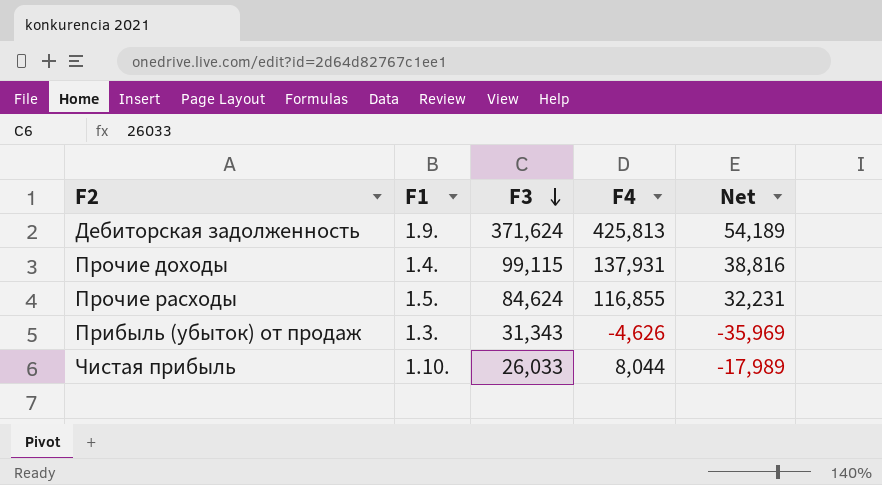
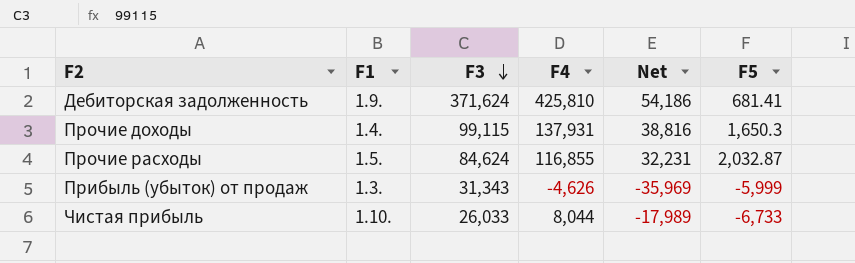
column F5 | position: none -> 6
Дебиторская задолженность | F4: 425,813 -> 425,810
Дебиторская задолженность | Net: 54,189 -> 54,186

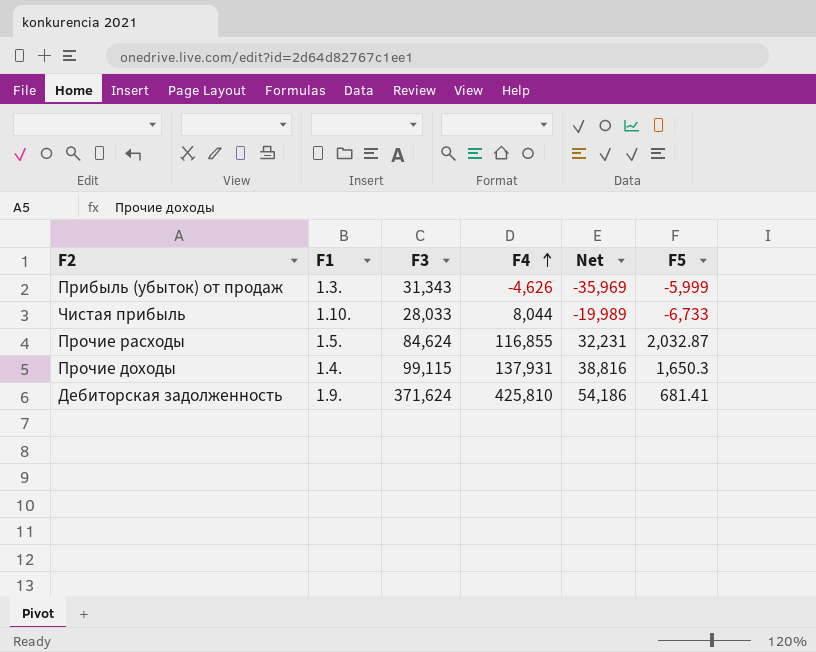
row order: F3 descending -> F4 ascending
Чистая прибыль | F3: 26,033 -> 28,033
Чистая прибыль | Net: -17,989 -> -19,989

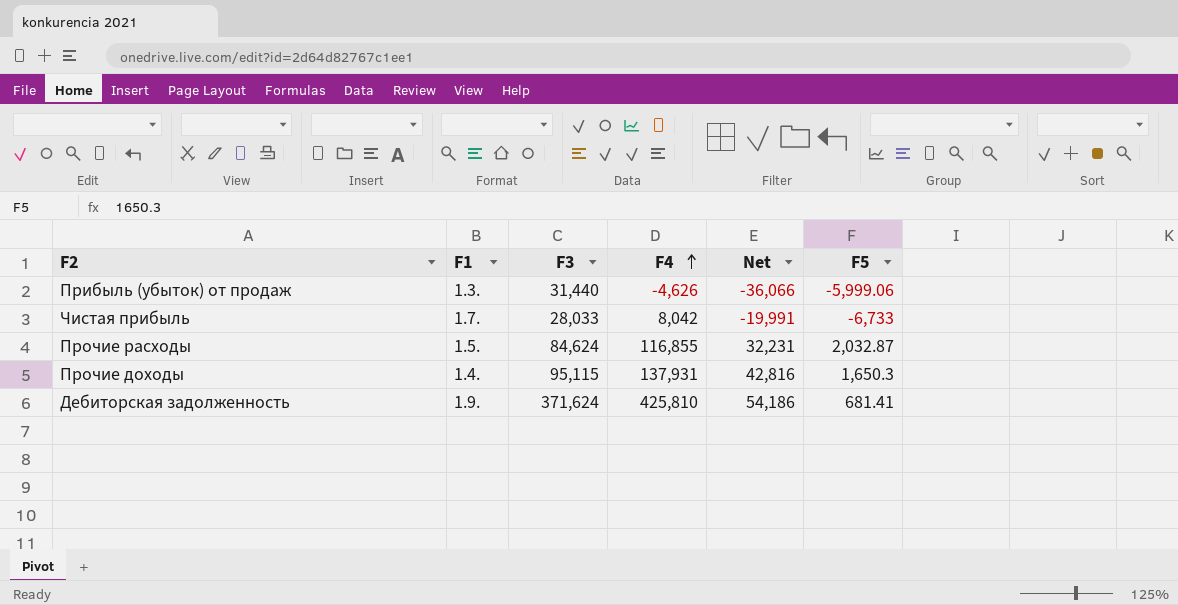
Прибыль (убыток) от продаж | F3: 31,343 -> 31,440
Прибыль (убыток) от продаж | Net: -35,969 -> -36,066
Прибыль (убыток) от продаж | F5: -5,999 -> -5,999.06
Чистая прибыль | F1: 1.10. -> 1.7.
Чистая прибыль | F4: 8,044 -> 8,042
Чистая прибыль | Net: -19,989 -> -19,991
Прочие доходы | F3: 99,115 -> 95,115
Прочие доходы | Net: 38,816 -> 42,816

